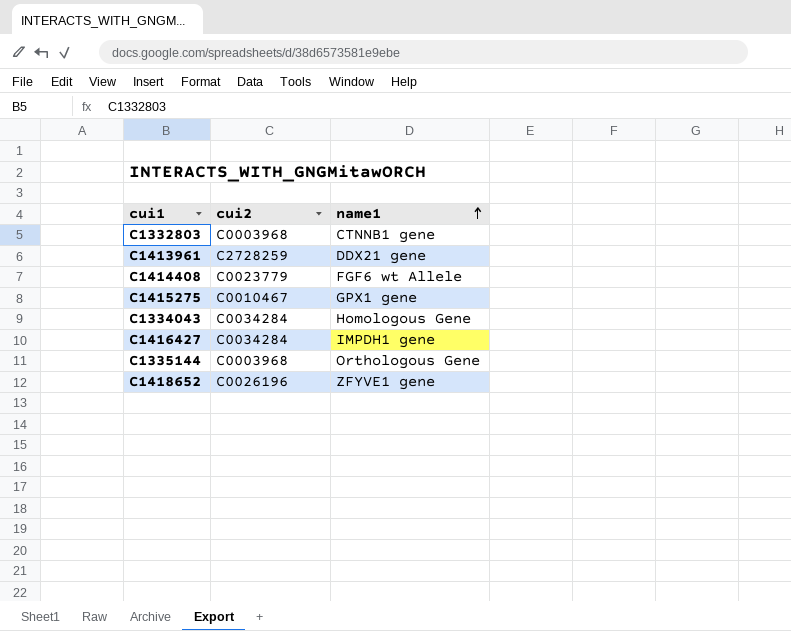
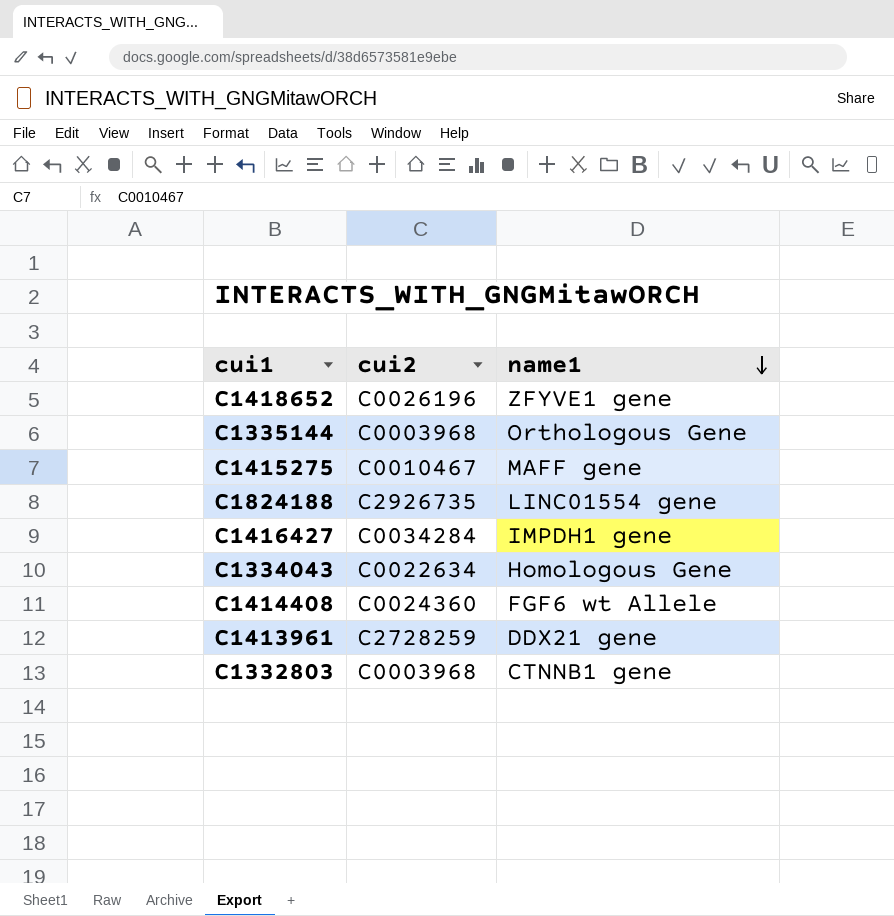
row order: name1 ascending -> name1 descending
C1415275 | name1: GPX1 gene -> MAFF gene
row C1824188: none -> C2926735 | LINC01554 gene
C1334043 | cui2: C0034284 -> C0022634
C1414408 | cui2: C0023779 -> C0024360

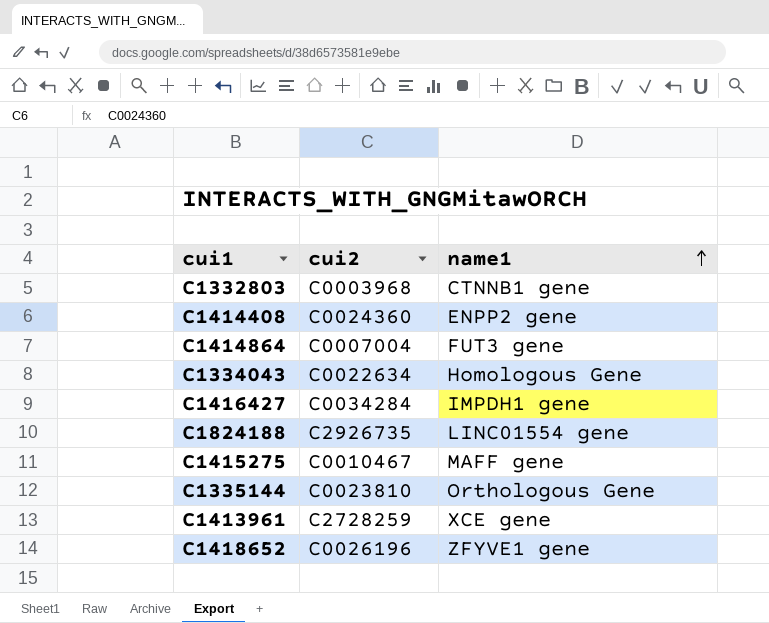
row order: name1 descending -> name1 ascending
C1414408 | name1: FGF6 wt Allele -> ENPP2 gene
row C1414864: none -> C0007004 | FUT3 gene
C1335144 | cui2: C0003968 -> C0023810
C1413961 | name1: DDX21 gene -> XCE gene

